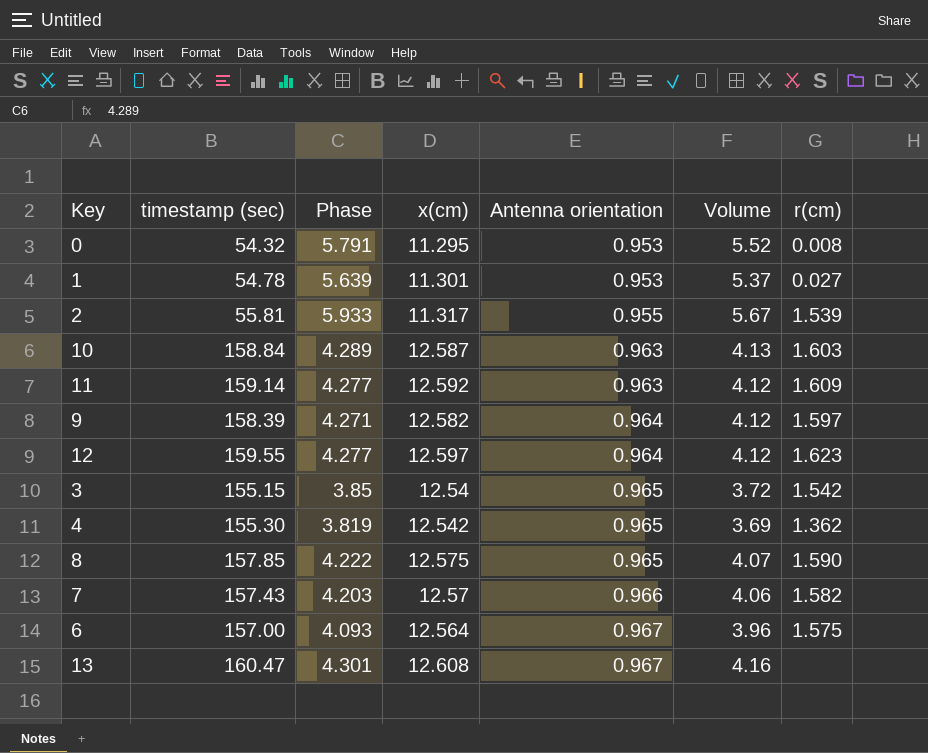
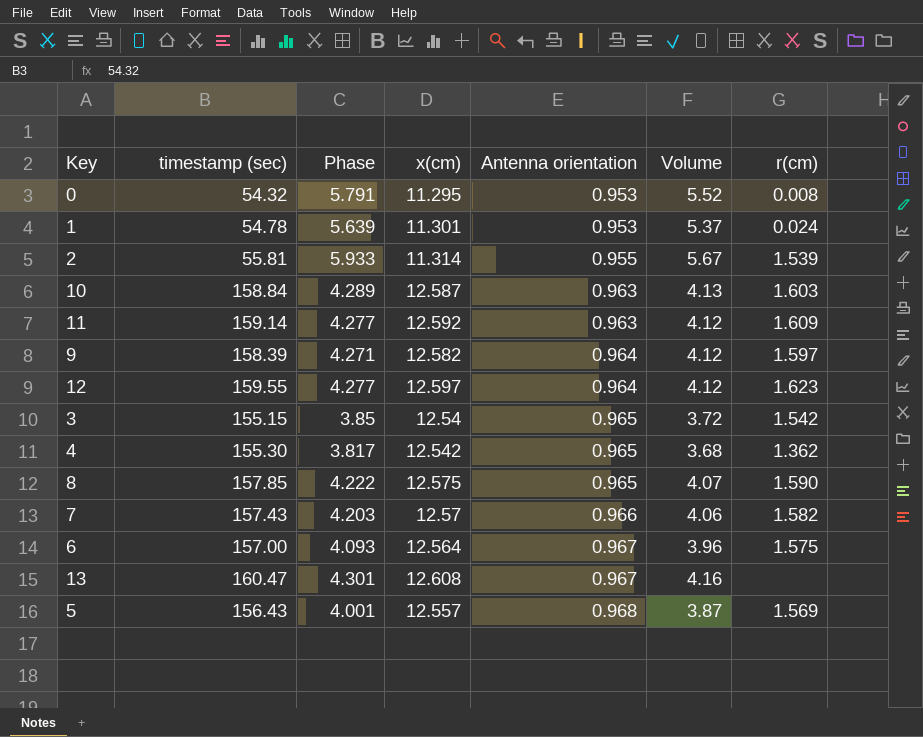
1 | r(cm): 0.027 -> 0.024
2 | x(cm): 11.317 -> 11.314
4 | Phase: 3.819 -> 3.817
4 | Volume: 3.69 -> 3.68
row 5: none -> 156.43 | 4.001 | 12.557 | 0.968 | 3.87 | 1.569

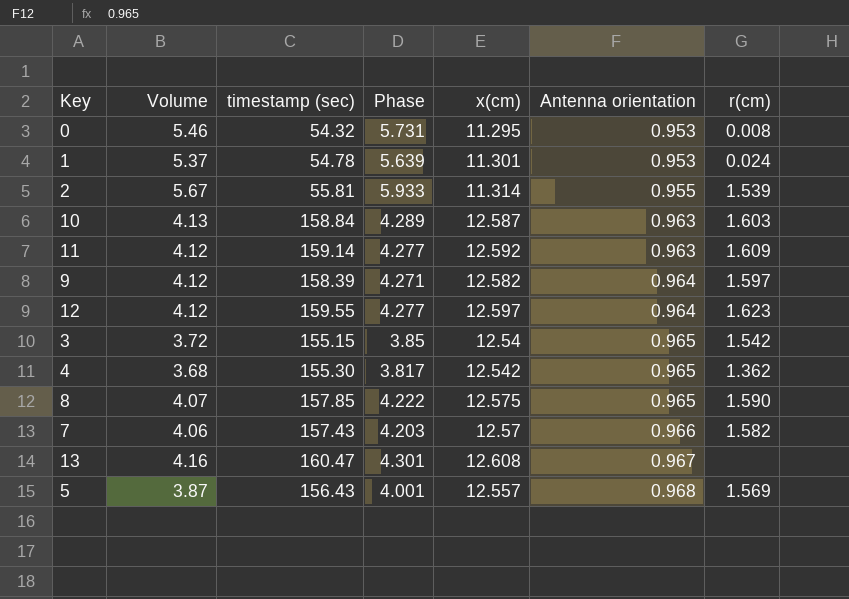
column Volume | position: 6 -> 2
row 6: 157.00 | 4.093 | 12.564 | 0.967 | 3.96 | 1.575 -> none
0 | Volume: 5.52 -> 5.46
0 | Phase: 5.791 -> 5.731

